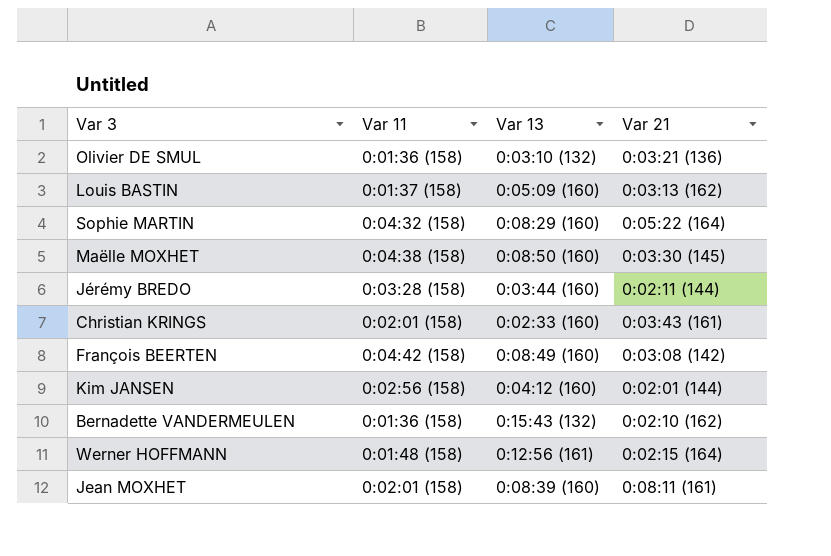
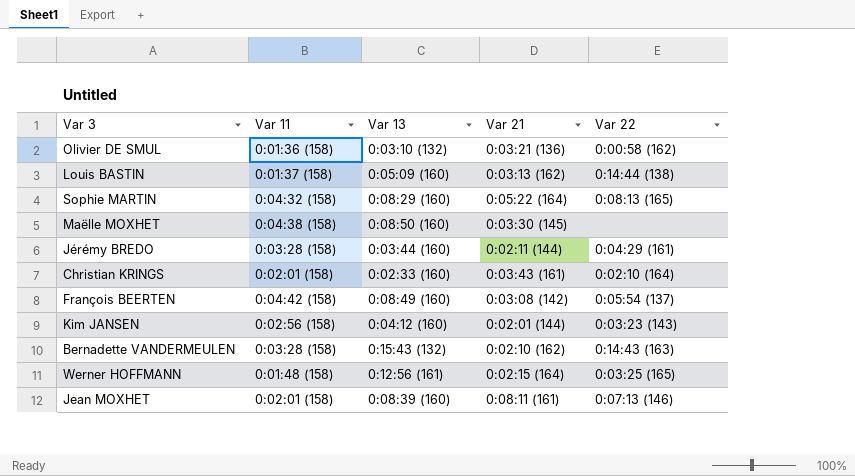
column Var 22 | position: none -> 5
Bernadette VANDERMEULEN | Var 11: 0:01:36 (158) -> 0:03:28 (158)

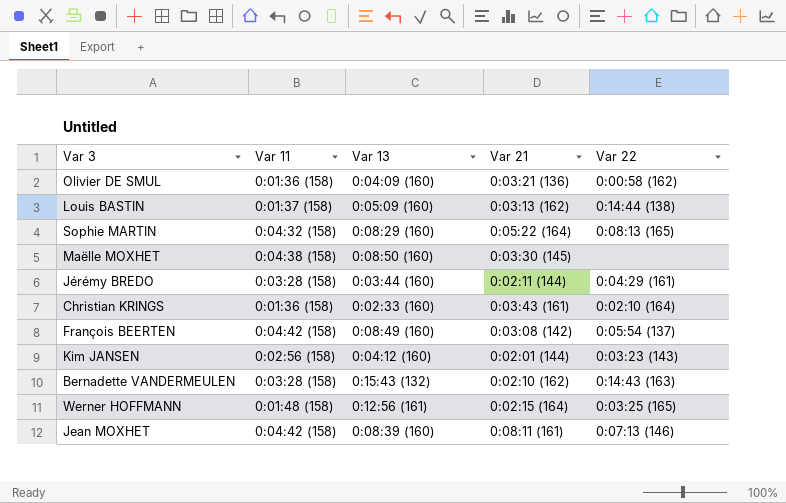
Olivier DE SMUL | Var 13: 0:03:10 (132) -> 0:04:09 (160)
Christian KRINGS | Var 11: 0:02:01 (158) -> 0:01:36 (158)
Jean MOXHET | Var 11: 0:02:01 (158) -> 0:04:42 (158)

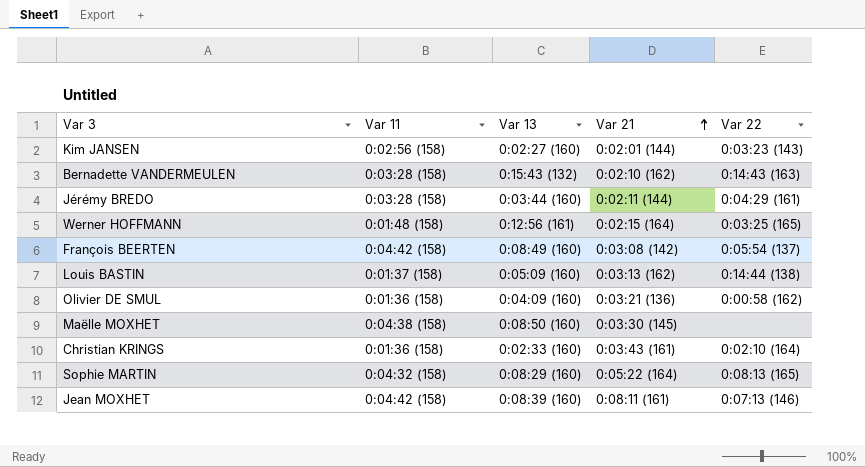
row order: none -> Var 21 ascending
Kim JANSEN | Var 13: 0:04:12 (160) -> 0:02:27 (160)

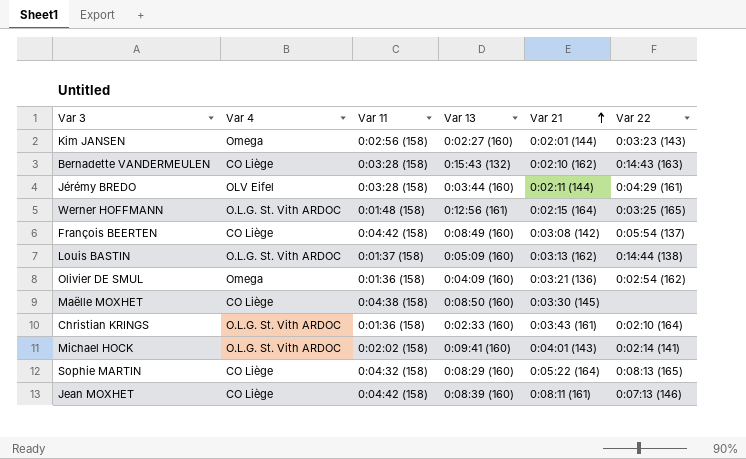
column Var 4 | position: none -> 2
Olivier DE SMUL | Var 22: 0:00:58 (162) -> 0:02:54 (162)
row Michael HOCK: none -> O.L.G. St. Vith ARDOC | 0:02:02 (158) | 0:09:41 (160) | 0:04:01 (143) | 0:02:14 (141)

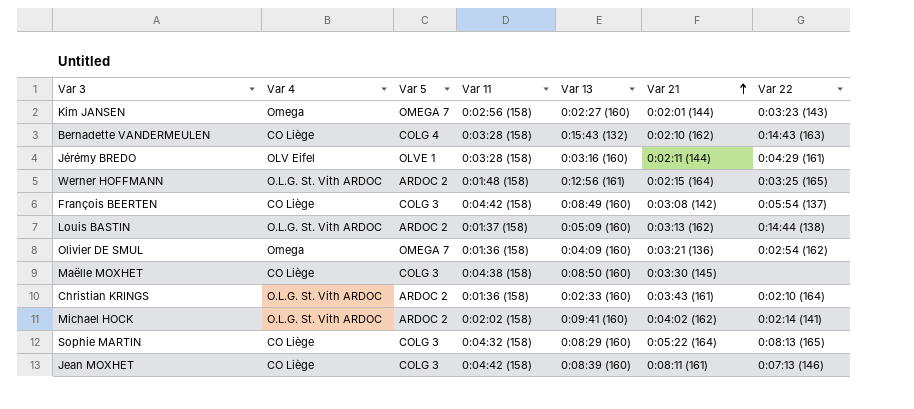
column Var 5 | position: none -> 3
Jérémy BREDO | Var 13: 0:03:44 (160) -> 0:03:16 (160)
Michael HOCK | Var 21: 0:04:01 (143) -> 0:04:02 (162)

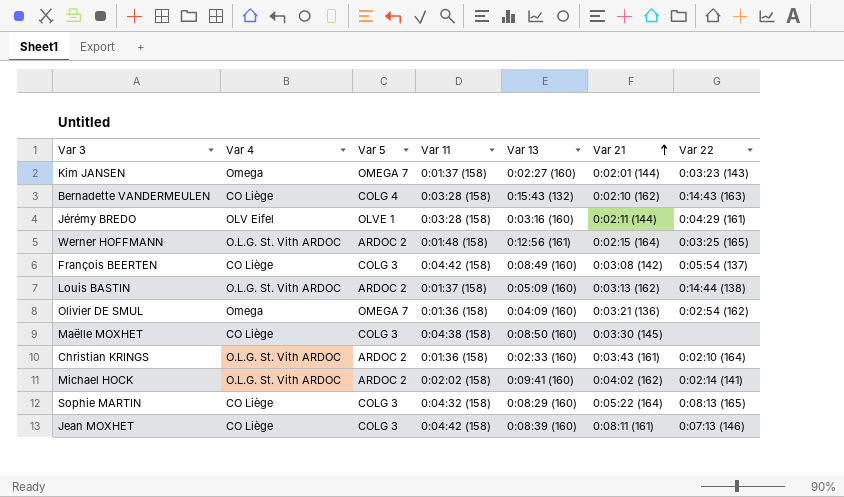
Kim JANSEN | Var 11: 0:02:56 (158) -> 0:01:37 (158)

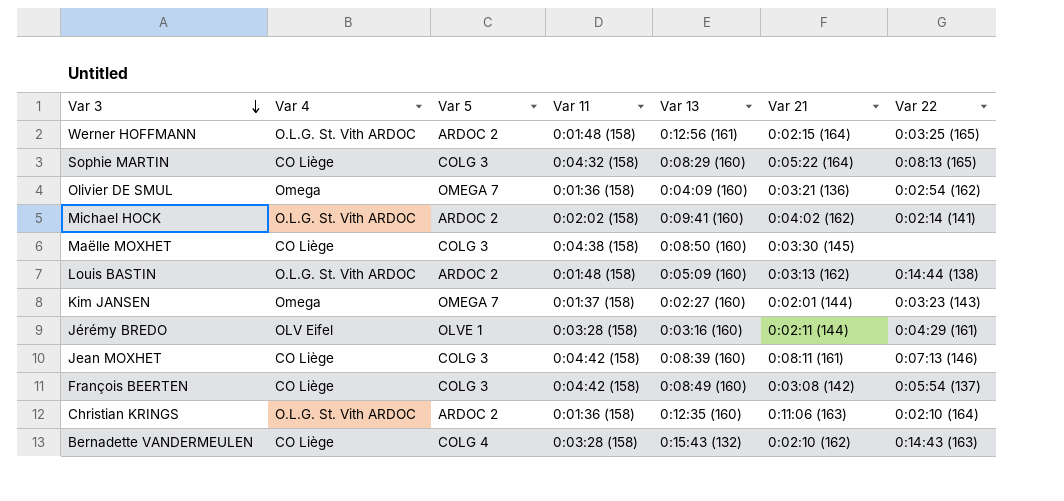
row order: Var 21 ascending -> Var 3 descending
Louis BASTIN | Var 11: 0:01:37 (158) -> 0:01:48 (158)
Christian KRINGS | Var 13: 0:02:33 (160) -> 0:12:35 (160)
Christian KRINGS | Var 21: 0:03:43 (161) -> 0:11:06 (163)

